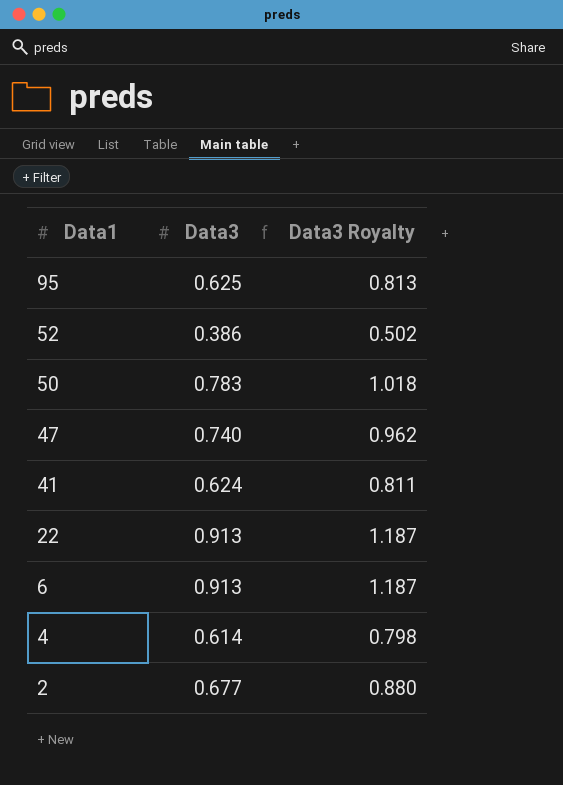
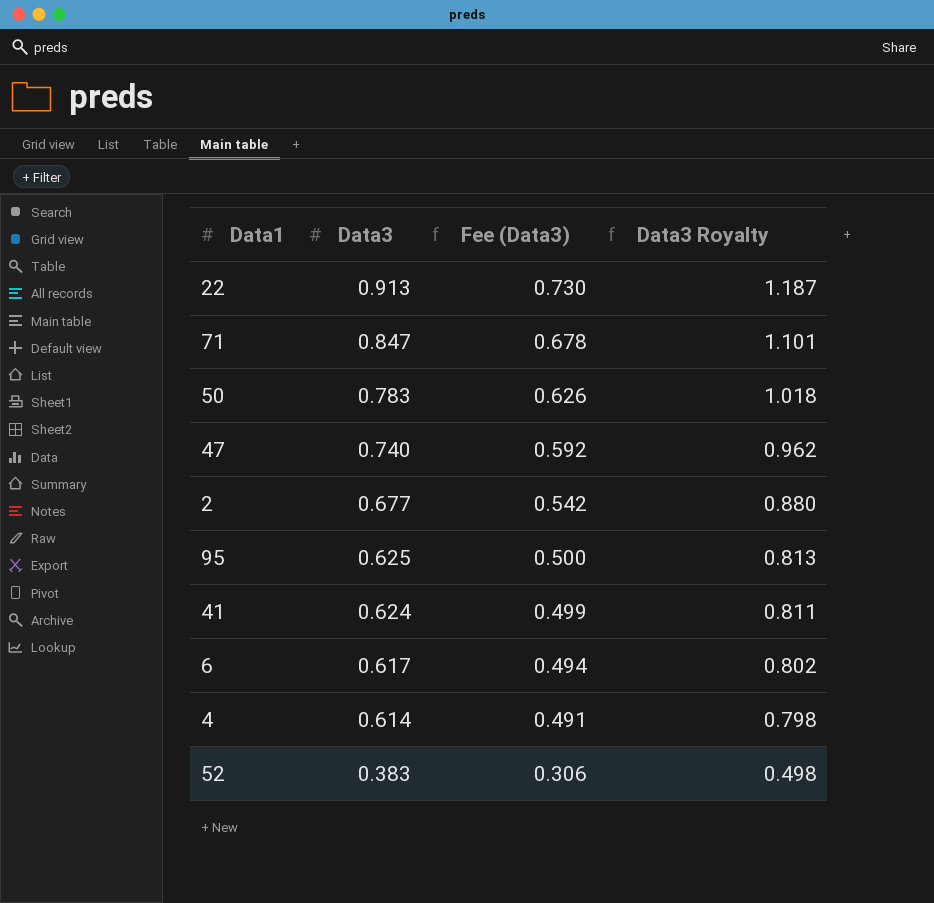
row order: Data1 descending -> Data3 descending
column Fee (Data3) | formula: none -> [Data3] * 0.8
row 71: none -> 0.847 | 0.678 | 1.101
6 | Data3: 0.913 -> 0.617
6 | Data3 Royalty: 1.187 -> 0.802
52 | Data3: 0.386 -> 0.383
52 | Data3 Royalty: 0.502 -> 0.498

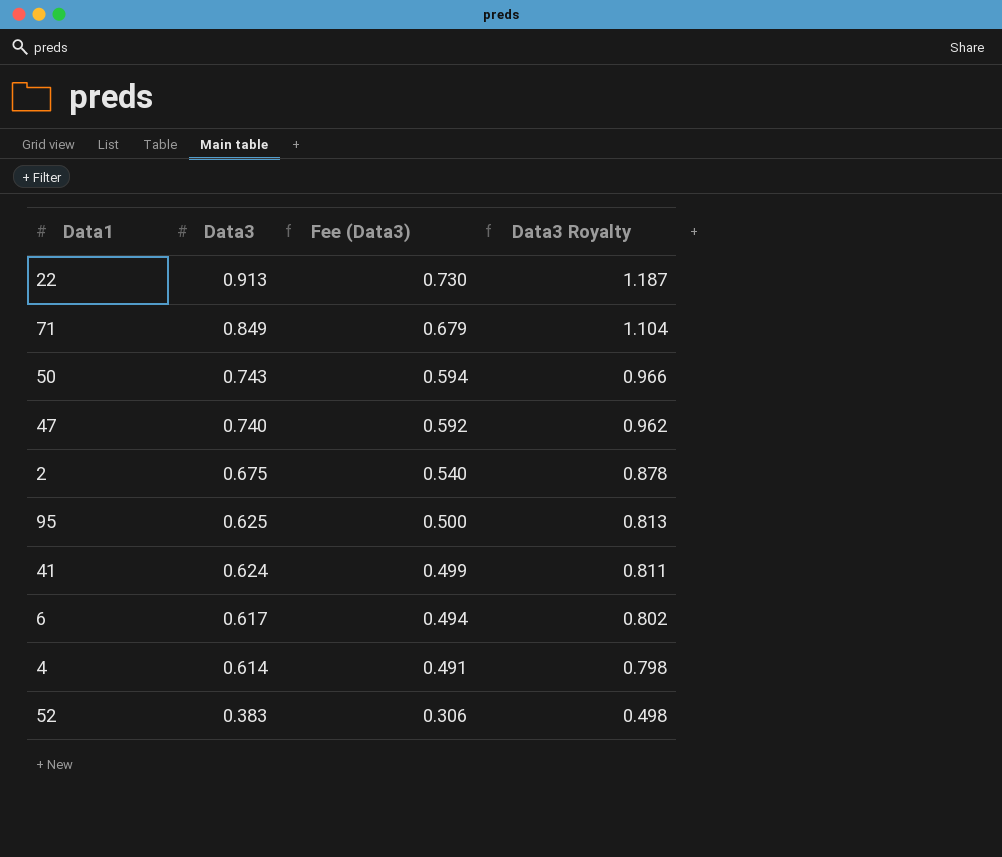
71 | Data3: 0.847 -> 0.849
71 | Fee (Data3): 0.678 -> 0.679
71 | Data3 Royalty: 1.101 -> 1.104
50 | Data3: 0.783 -> 0.743
50 | Fee (Data3): 0.626 -> 0.594
50 | Data3 Royalty: 1.018 -> 0.966
2 | Data3: 0.677 -> 0.675
2 | Fee (Data3): 0.542 -> 0.540
2 | Data3 Royalty: 0.880 -> 0.878

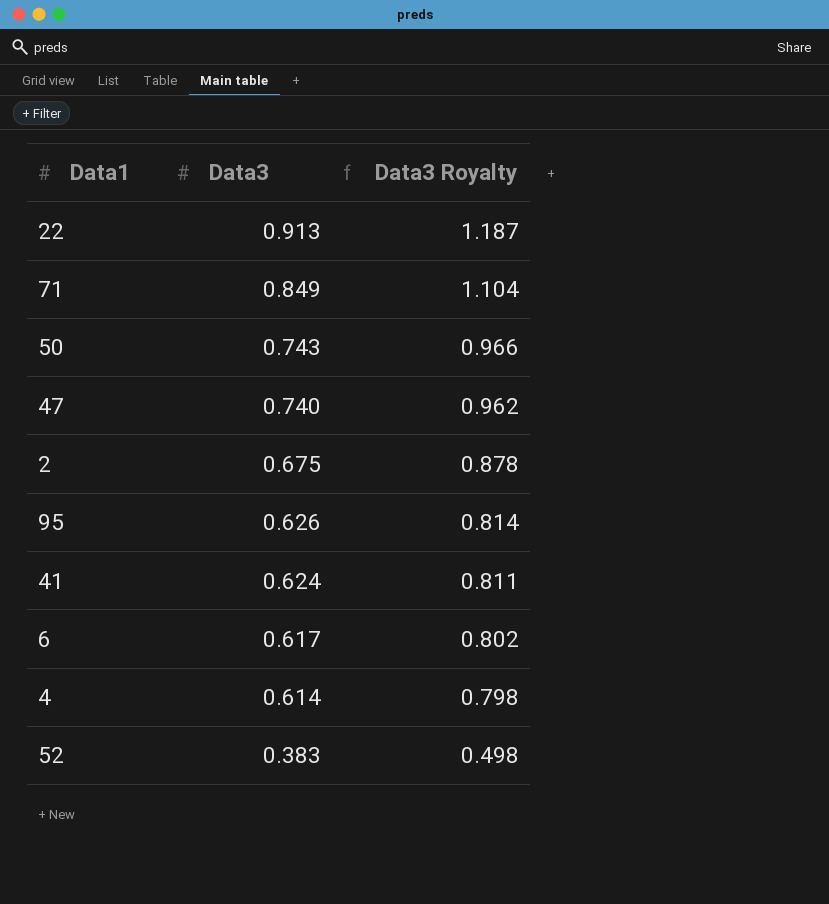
column Fee (Data3) | formula: [Data3] * 0.8 -> none
95 | Data3: 0.625 -> 0.626
95 | Data3 Royalty: 0.813 -> 0.814

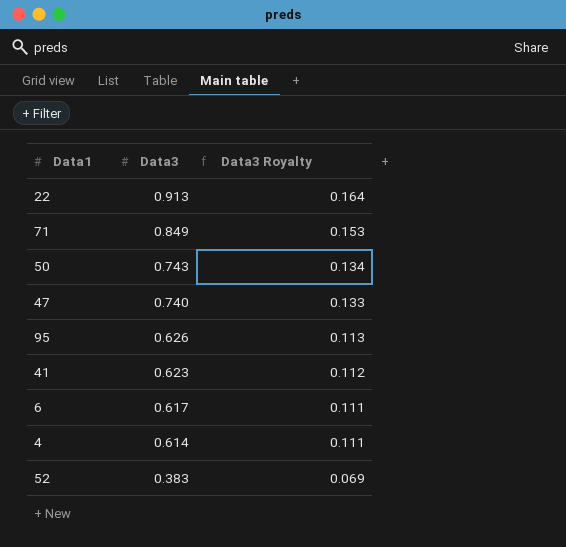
column Data3 Royalty | formula: [Data3] * 1.3 -> [Data3] * 0.18
row 2: 0.675 | 0.878 -> none
41 | Data3: 0.624 -> 0.623

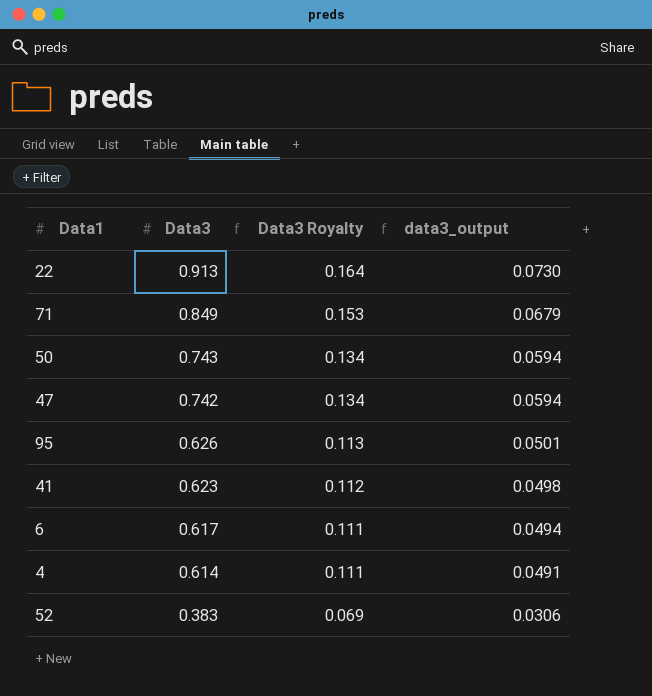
column data3_output | formula: none -> [Data3] * 0.08
47 | Data3: 0.740 -> 0.742
47 | Data3 Royalty: 0.133 -> 0.134

